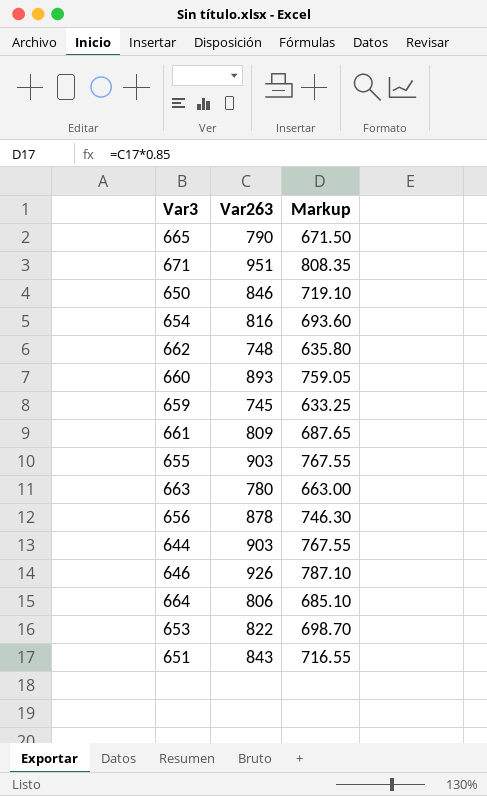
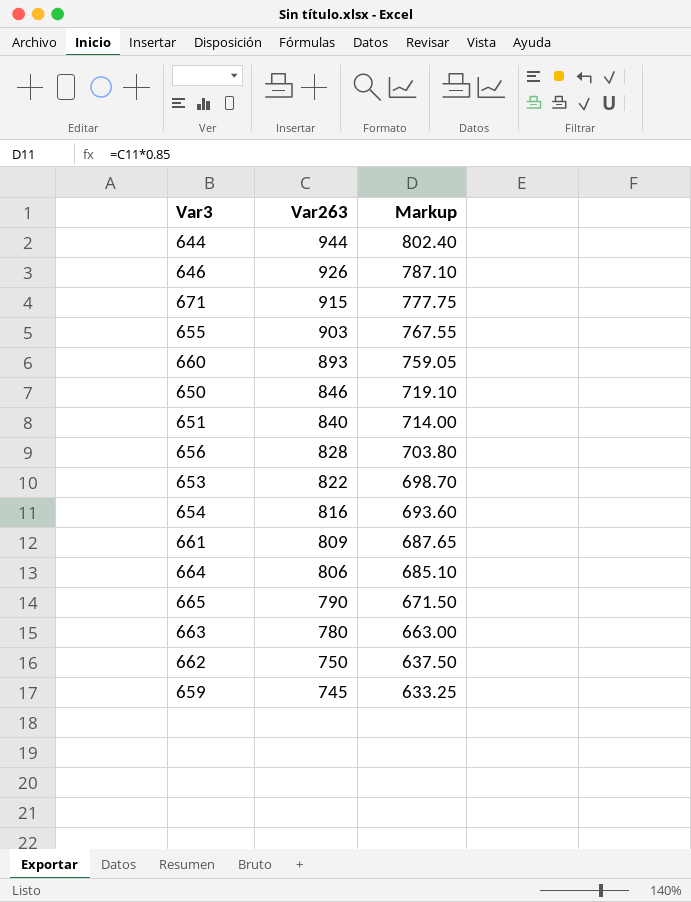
row order: none -> Var263 descending
644 | Var263: 903 -> 944
644 | Markup: 767.55 -> 802.40
671 | Var263: 951 -> 915
671 | Markup: 808.35 -> 777.75
651 | Var263: 843 -> 840
651 | Markup: 716.55 -> 714.00
656 | Var263: 878 -> 828
656 | Markup: 746.30 -> 703.80
662 | Var263: 748 -> 750
662 | Markup: 635.80 -> 637.50

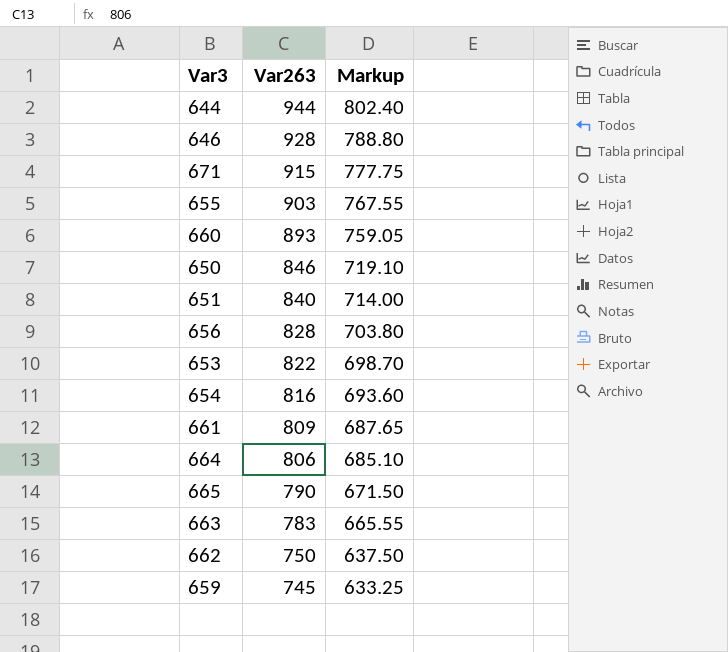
646 | Var263: 926 -> 928
646 | Markup: 787.10 -> 788.80
663 | Var263: 780 -> 783
663 | Markup: 663.00 -> 665.55

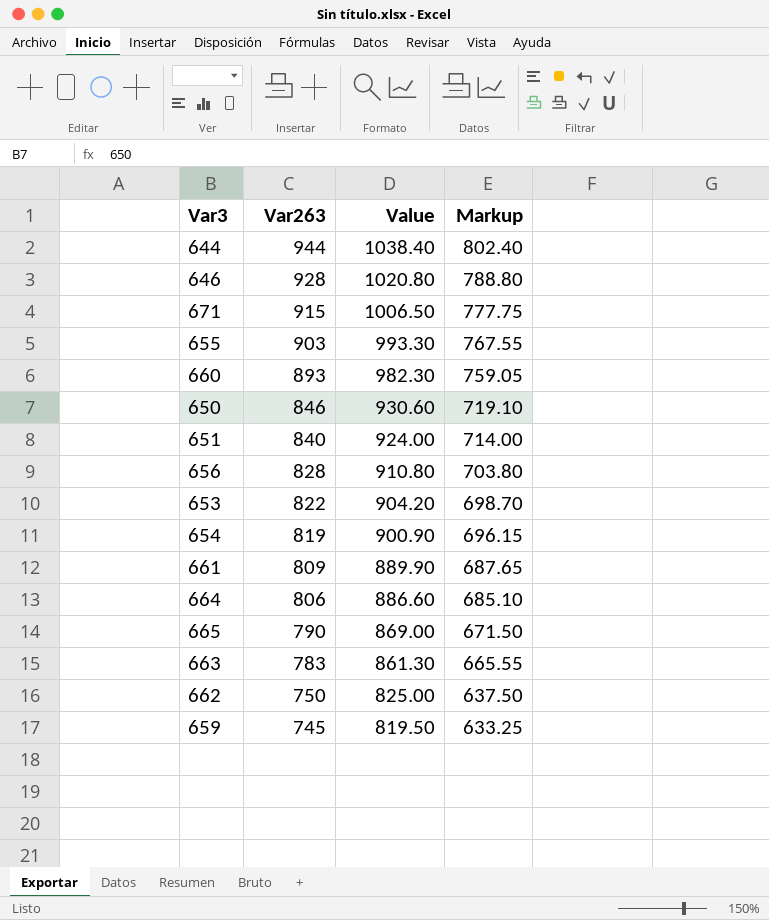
column Value | formula: none -> [Var263] * 1.1
654 | Var263: 816 -> 819
654 | Markup: 693.60 -> 696.15

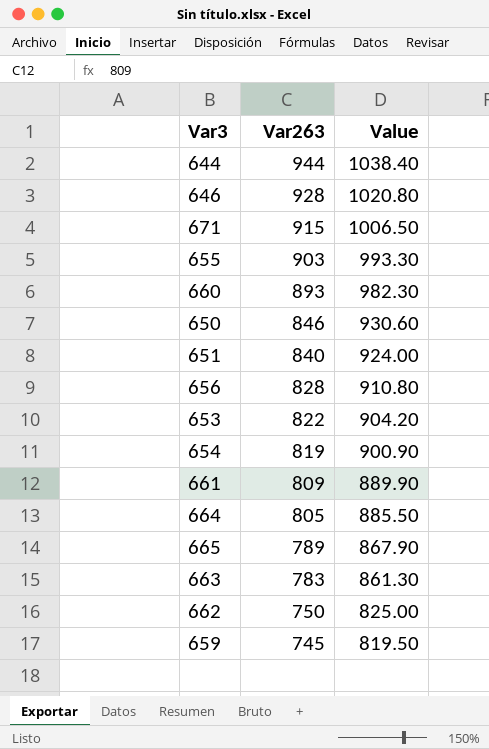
column Markup | formula: [Var263] * 0.85 -> none
664 | Var263: 806 -> 805
664 | Value: 886.60 -> 885.50
665 | Var263: 790 -> 789
665 | Value: 869.00 -> 867.90

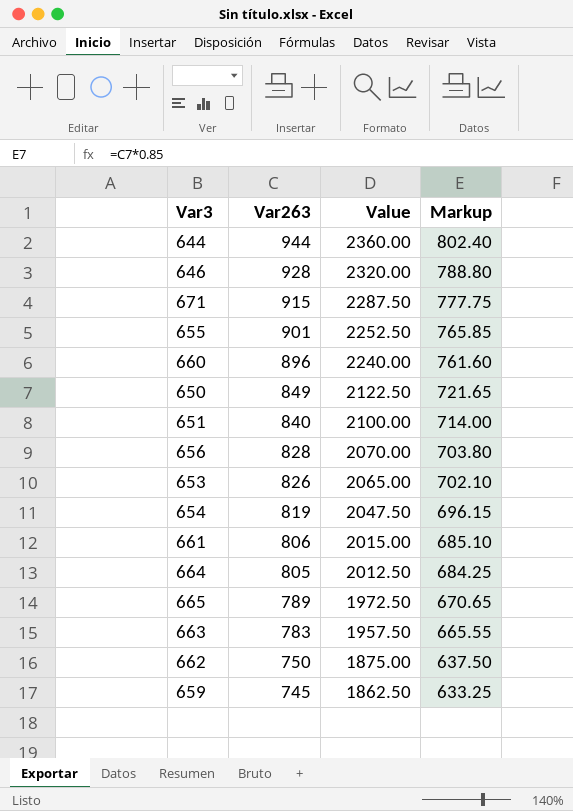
column Value | formula: [Var263] * 1.1 -> [Var263] * 2.5
column Markup | formula: none -> [Var263] * 0.85
655 | Var263: 903 -> 901
660 | Var263: 893 -> 896
650 | Var263: 846 -> 849
653 | Var263: 822 -> 826
661 | Var263: 809 -> 806

